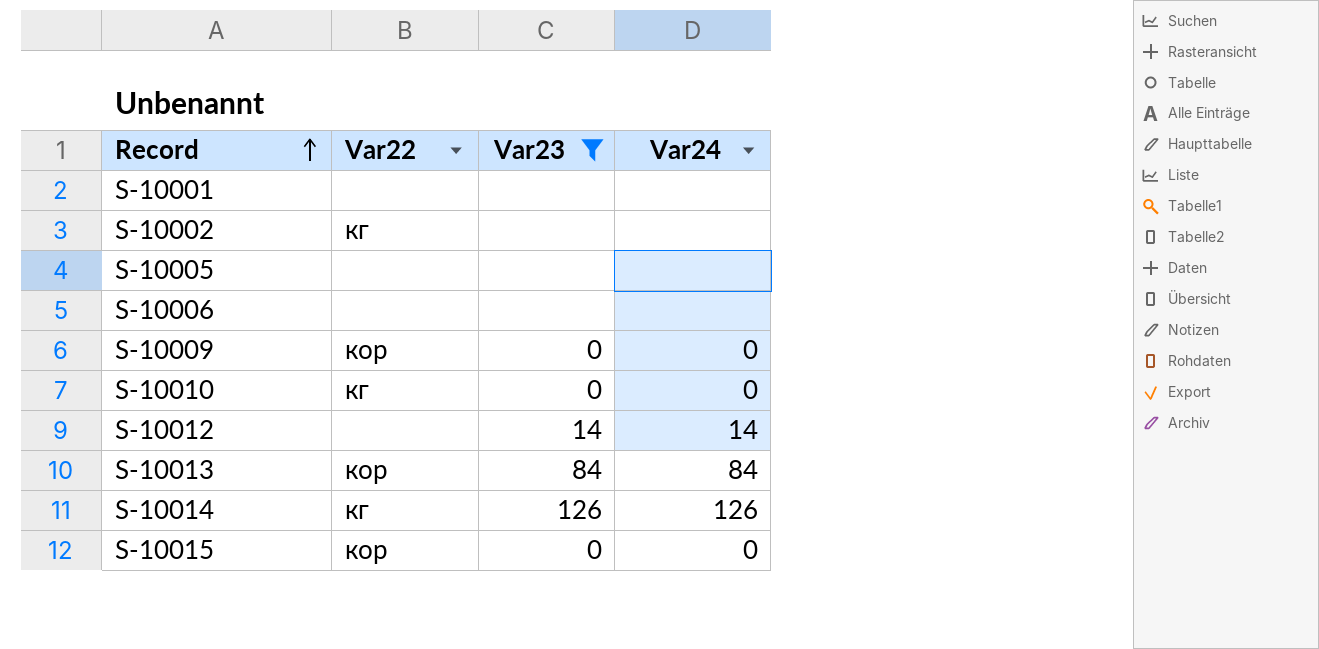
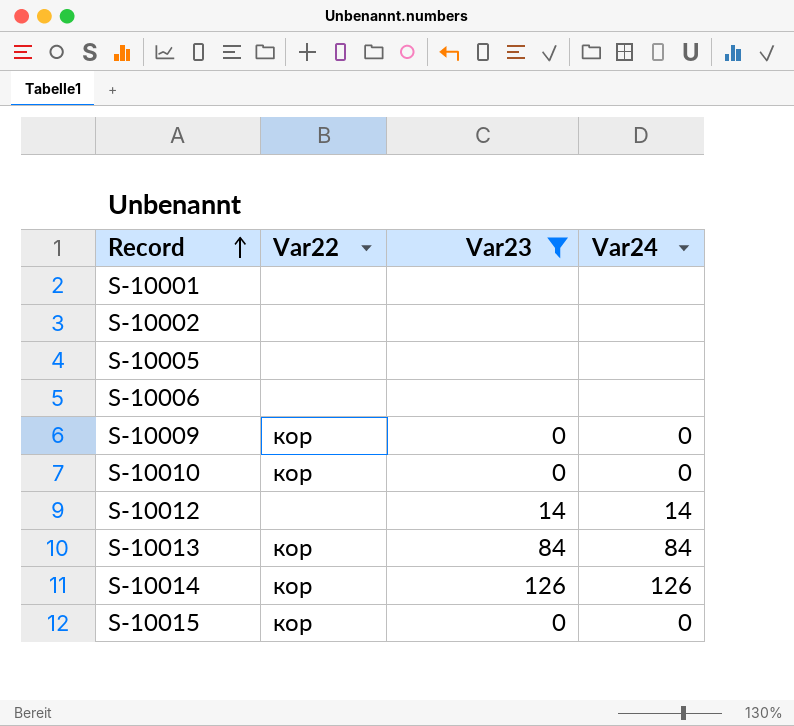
S-10002 | Var22: кг -> none
S-10010 | Var22: кг -> кор
S-10014 | Var22: кг -> кор

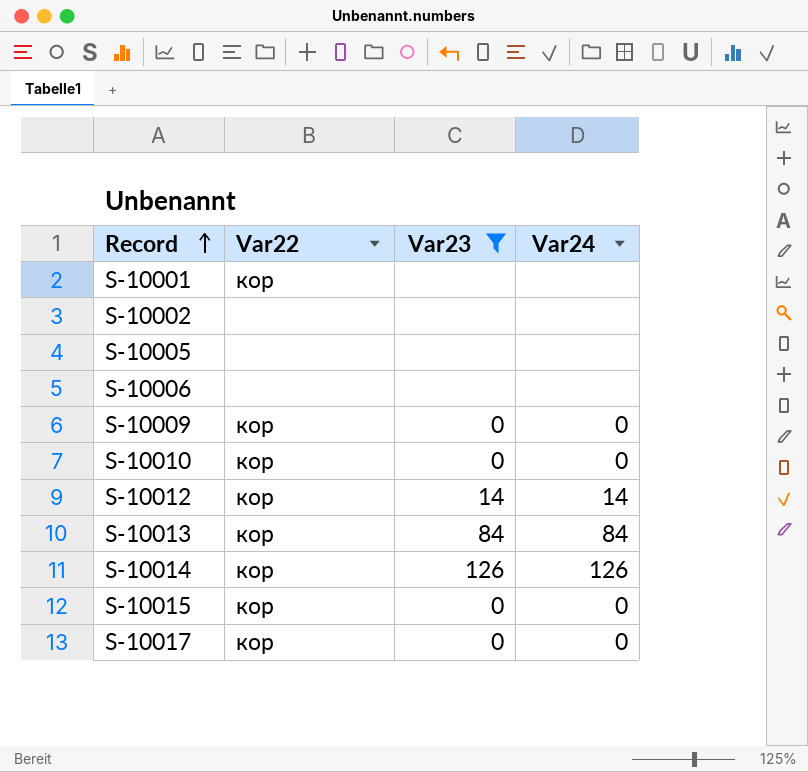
S-10001 | Var22: none -> кор
S-10012 | Var22: none -> кор
row S-10017: none -> кор | 0 | 0

